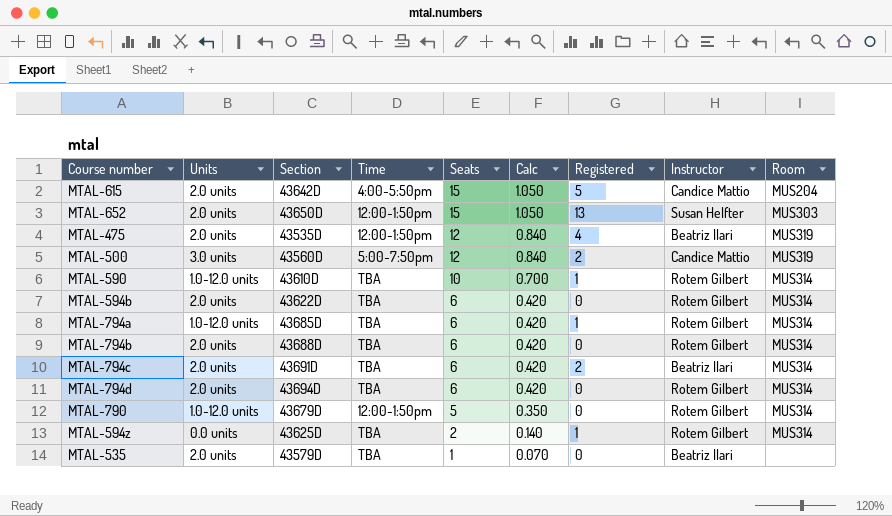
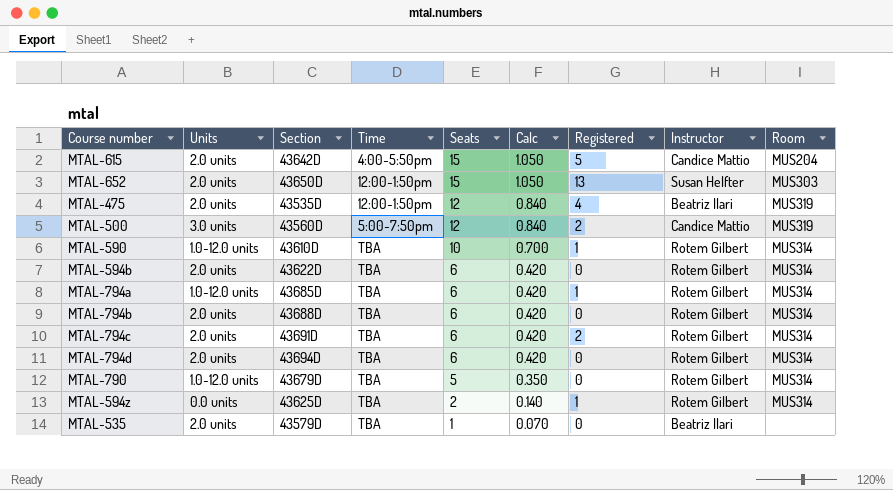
MTAL-794c | Instructor: Beatriz Ilari -> Rotem Gilbert
MTAL-790 | Time: 12:00-1:50pm -> TBA

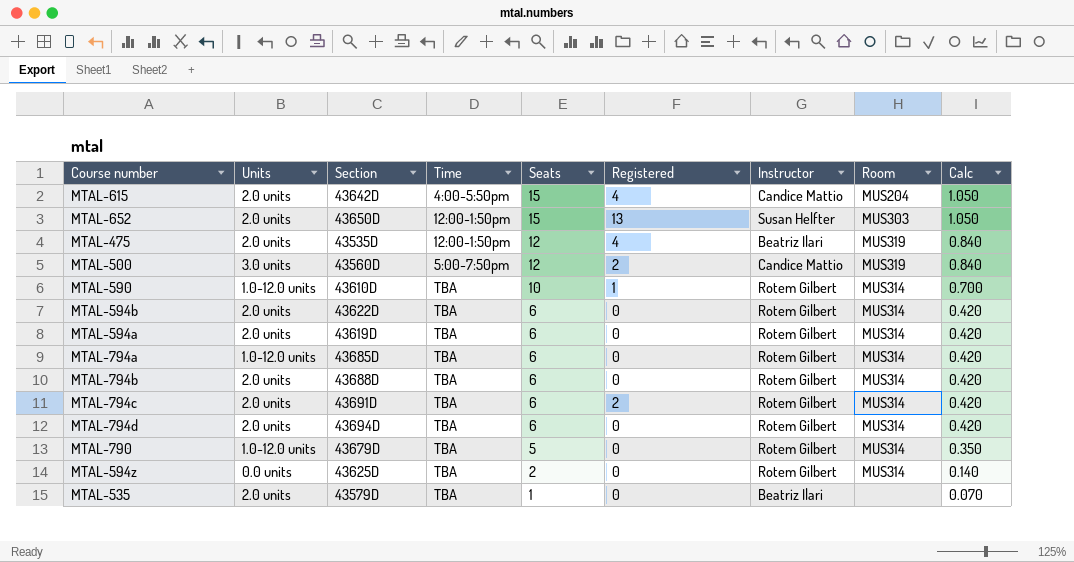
column Calc | position: 6 -> 9
MTAL-615 | Registered: 5 -> 4
row MTAL-594a: none -> 2.0 units | 43619D | TBA | 6 | 0 | Rotem Gilbert | MUS314 | 0.420
MTAL-794a | Registered: 1 -> 0
MTAL-594z | Registered: 1 -> 0

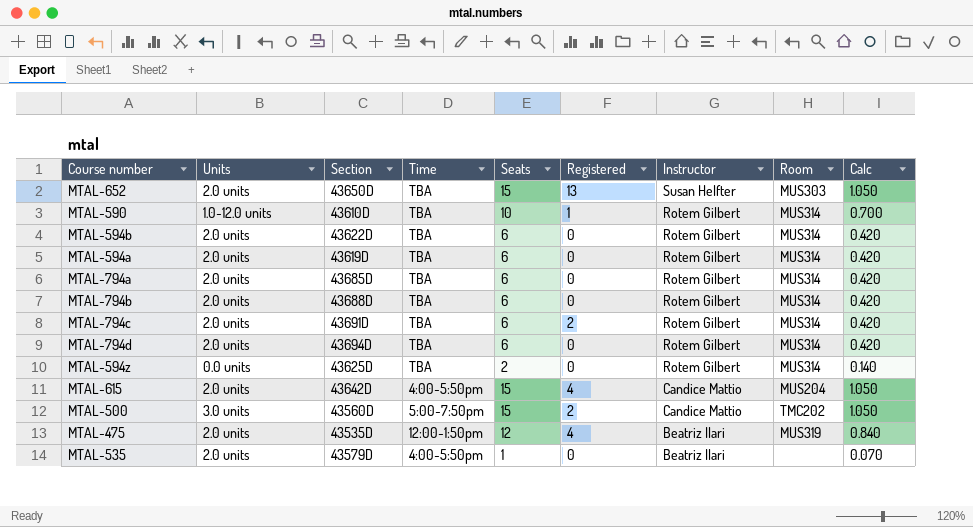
row order: Seats descending -> Instructor descending
row MTAL-790: 1.0-12.0 units | 43679D | TBA | 5 | 0 | Rotem Gilbert | MUS314 | 0.350 -> none
MTAL-652 | Time: 12:00-1:50pm -> TBA
MTAL-794a | Units: 1.0-12.0 units -> 2.0 units
MTAL-500 | Seats: 12 -> 15
MTAL-500 | Room: MUS319 -> TMC202
MTAL-500 | Calc: 0.840 -> 1.050
MTAL-535 | Time: TBA -> 4:00-5:50pm

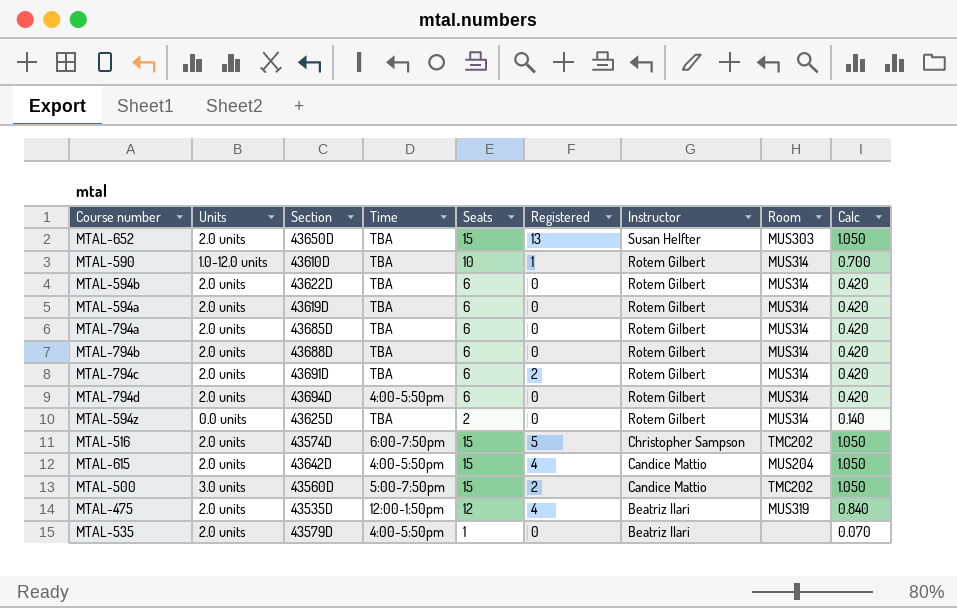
MTAL-794d | Time: TBA -> 4:00-5:50pm
row MTAL-516: none -> 2.0 units | 43574D | 6:00-7:50pm | 15 | 5 | Christopher Sampson | TMC202 | 1.050

